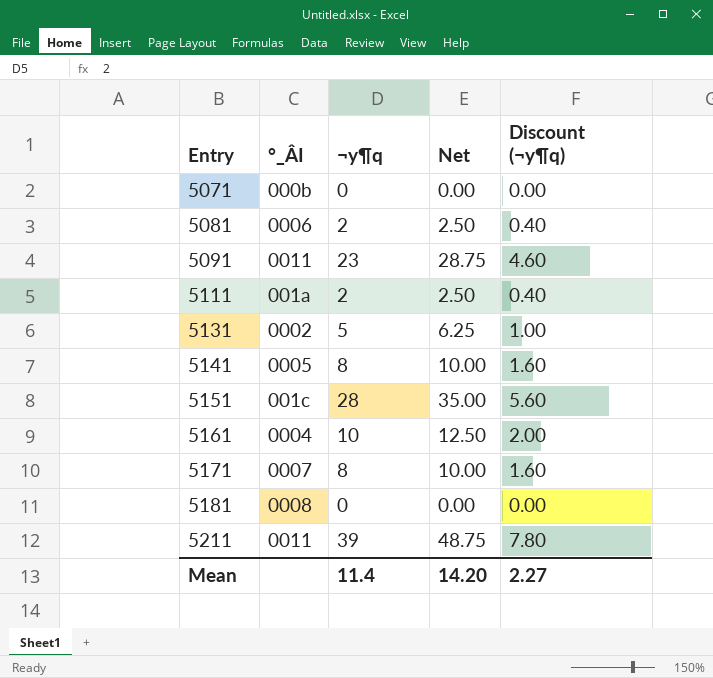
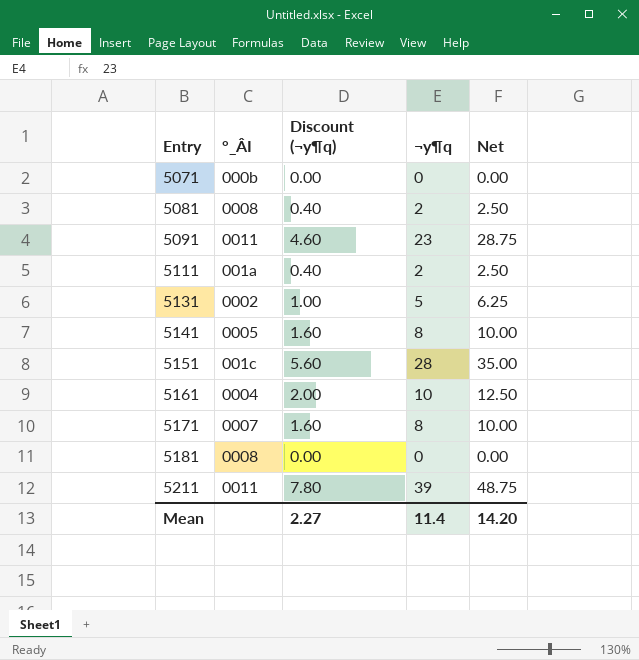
column Discount (¬y¶q) | position: 5 -> 3
5081 | °_ÂI: 0006 -> 0008

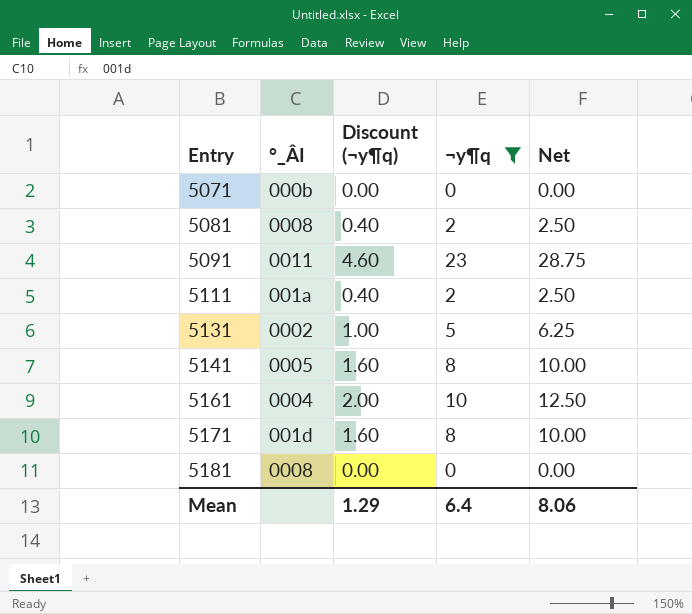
filter: none -> ¬y¶q <= 23
5171 | °_ÂI: 0007 -> 001d
Mean | Discount (¬y¶q): 2.27 -> 1.29
Mean | ¬y¶q: 11.4 -> 6.4
Mean | Net: 14.20 -> 8.06

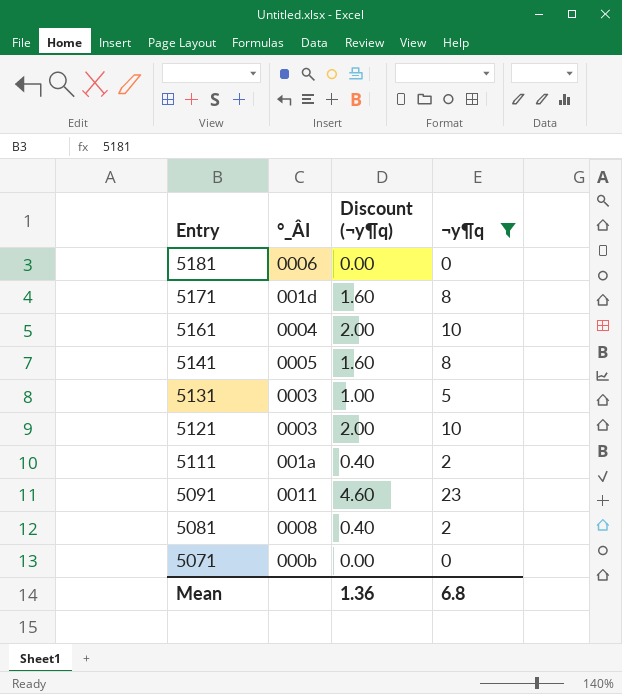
row order: Entry ascending -> Entry descending
column Net | formula: [¬y¶q] * 1.25 -> none
5181 | °_ÂI: 0008 -> 0006
5131 | °_ÂI: 0002 -> 0003
row 5121: none -> 0003 | 2.00 | 10
Mean | Discount (¬y¶q): 1.29 -> 1.36
Mean | ¬y¶q: 6.4 -> 6.8

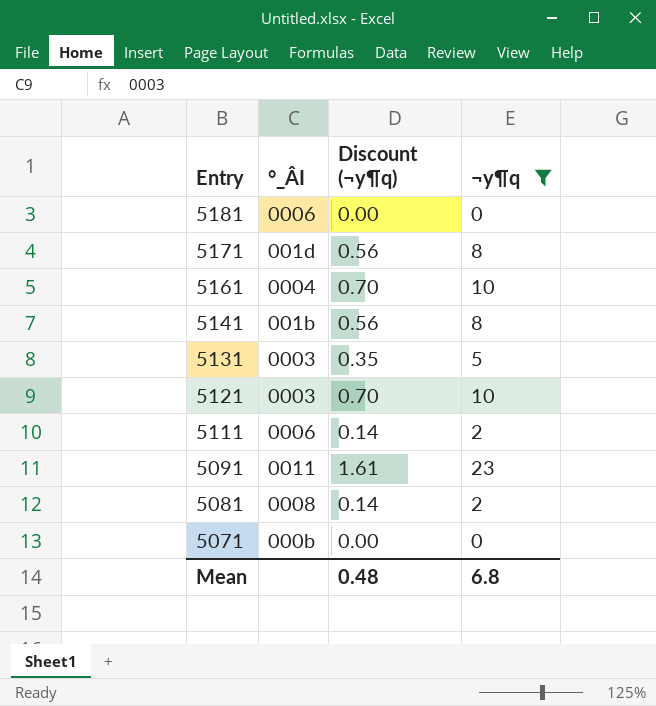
column Discount (¬y¶q) | formula: [¬y¶q] * 0.2 -> [¬y¶q] * 0.07
5141 | °_ÂI: 0005 -> 001b
5111 | °_ÂI: 001a -> 0006
Mean | Discount (¬y¶q): 1.36 -> 0.48

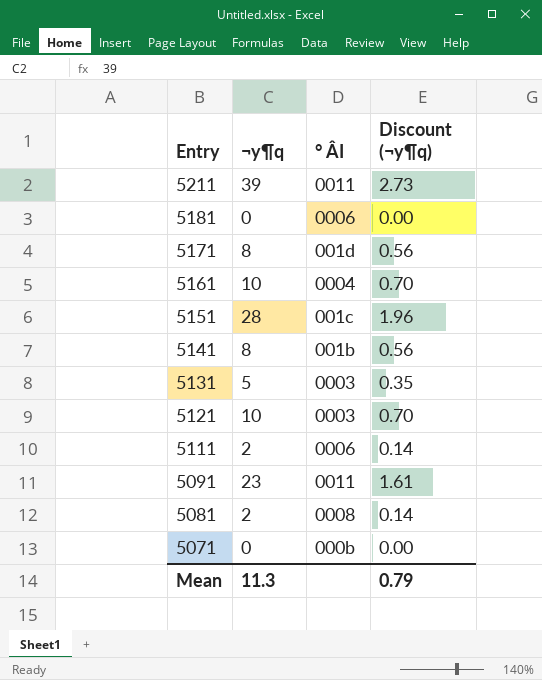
filter: ¬y¶q <= 23 -> none
column ¬y¶q | position: 4 -> 2
column name: °_ÂI -> ° ÂI
Mean | ¬y¶q: 6.8 -> 11.3
Mean | Discount (¬y¶q): 0.48 -> 0.79

